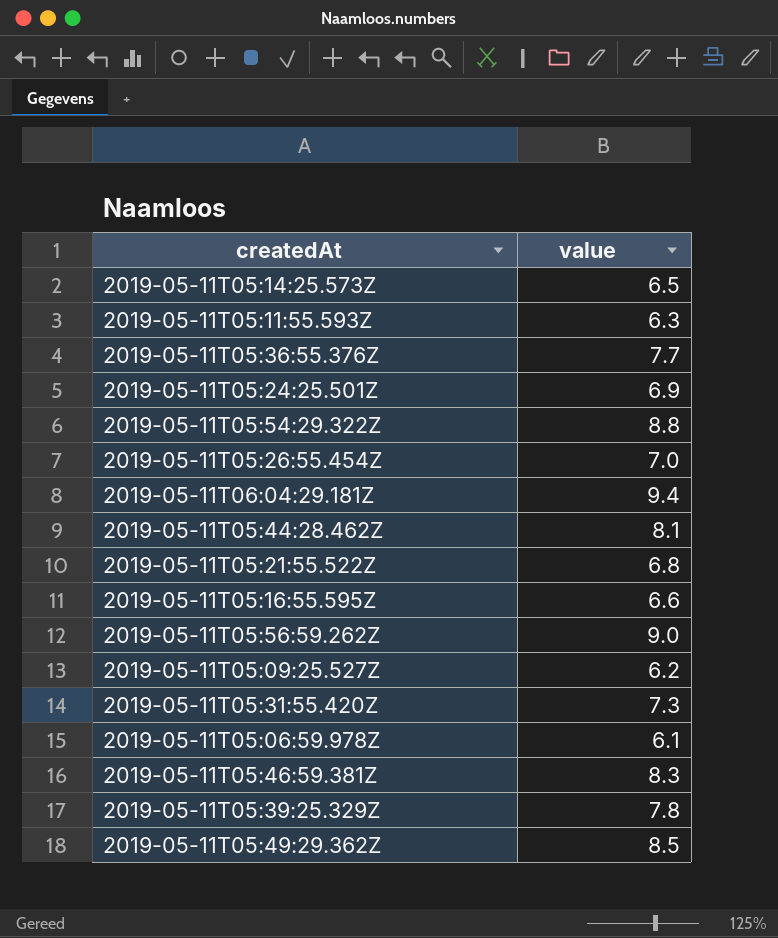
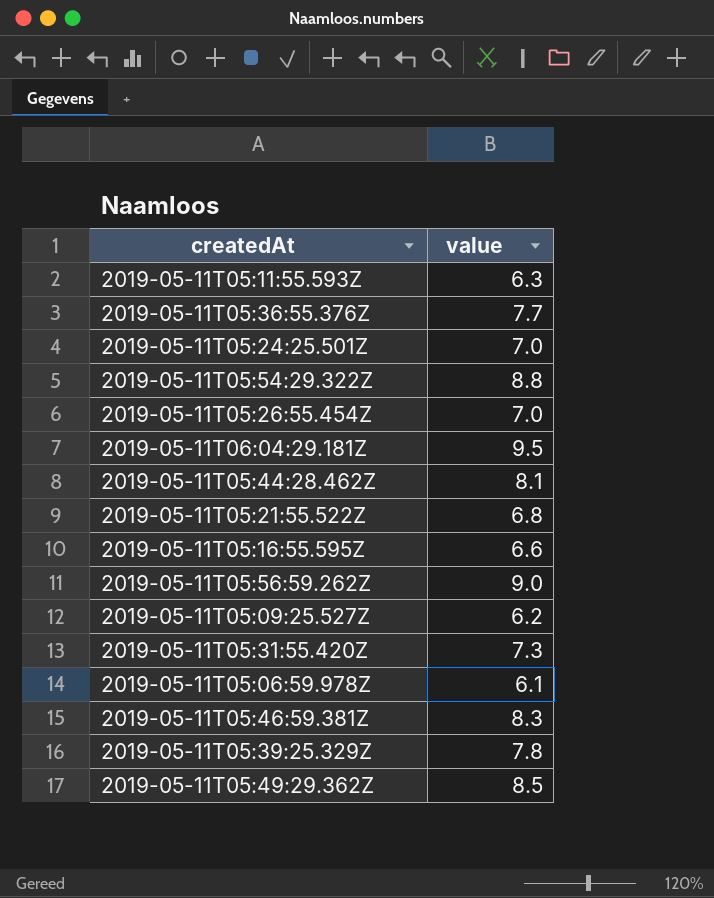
row 2019-05-11T05:14:25.573Z: 6.5 -> none
2019-05-11T05:24:25.501Z | value: 6.9 -> 7.0
2019-05-11T06:04:29.181Z | value: 9.4 -> 9.5

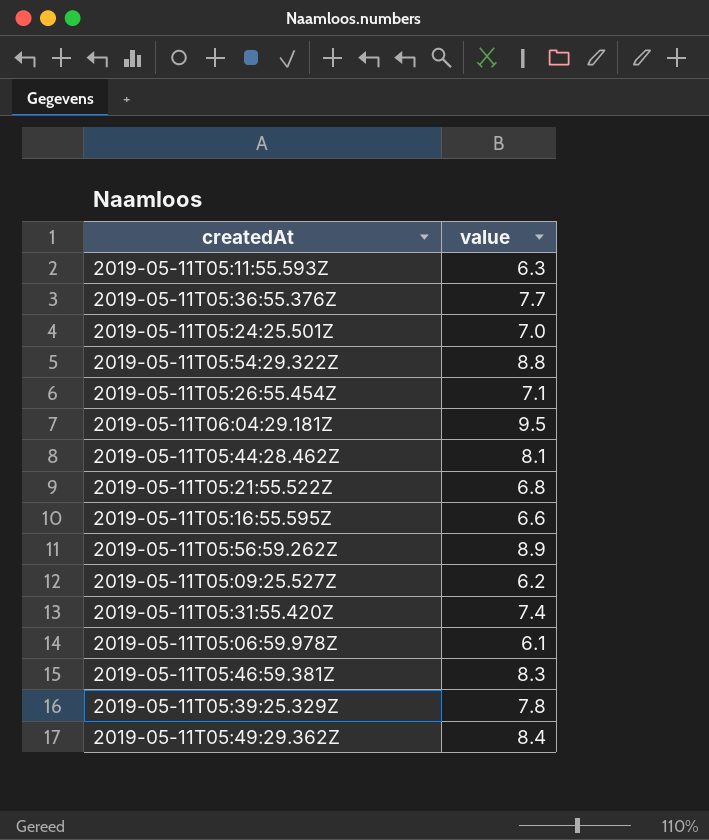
2019-05-11T05:26:55.454Z | value: 7.0 -> 7.1
2019-05-11T05:56:59.262Z | value: 9.0 -> 8.9
2019-05-11T05:31:55.420Z | value: 7.3 -> 7.4
2019-05-11T05:49:29.362Z | value: 8.5 -> 8.4

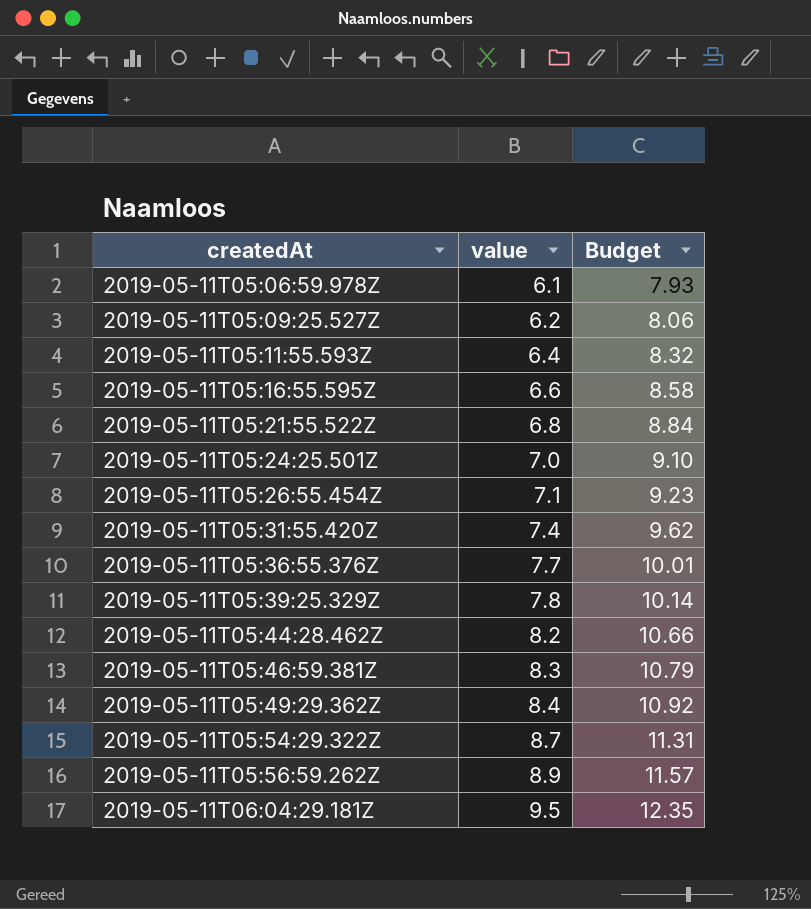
row order: none -> createdAt ascending
column Budget | formula: none -> [value] * 1.3
2019-05-11T05:11:55.593Z | value: 6.3 -> 6.4
2019-05-11T05:44:28.462Z | value: 8.1 -> 8.2
2019-05-11T05:54:29.322Z | value: 8.8 -> 8.7

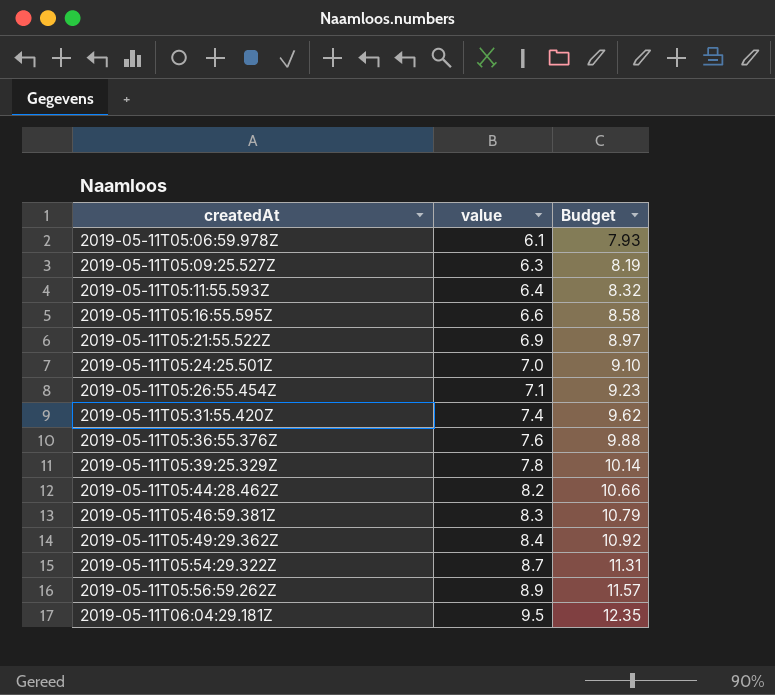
2019-05-11T05:09:25.527Z | value: 6.2 -> 6.3
2019-05-11T05:09:25.527Z | Budget: 8.06 -> 8.19
2019-05-11T05:21:55.522Z | value: 6.8 -> 6.9
2019-05-11T05:21:55.522Z | Budget: 8.84 -> 8.97
2019-05-11T05:36:55.376Z | value: 7.7 -> 7.6
2019-05-11T05:36:55.376Z | Budget: 10.01 -> 9.88

